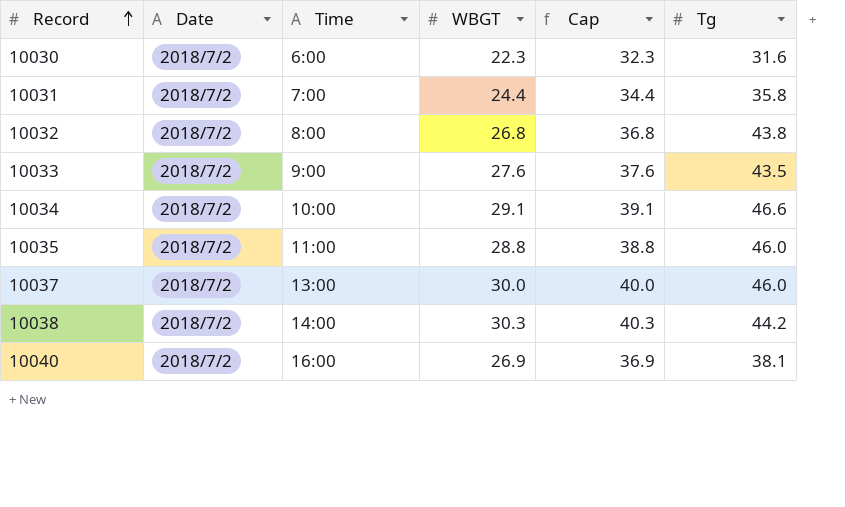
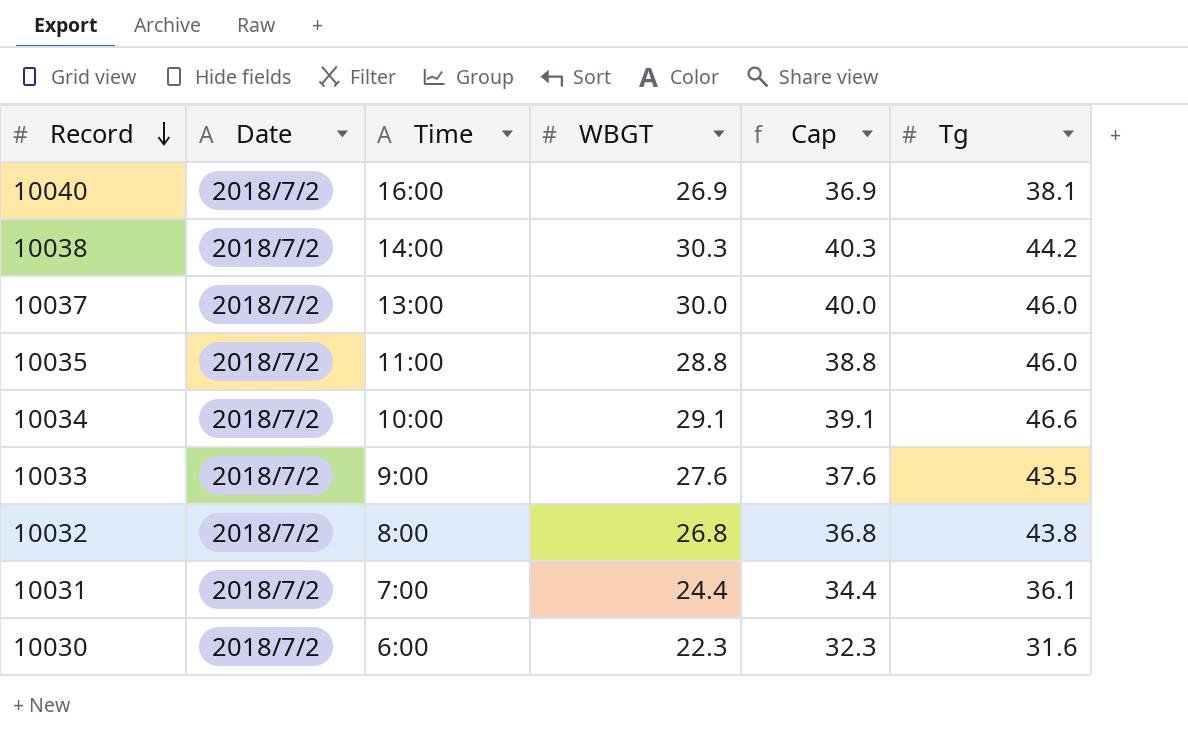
row order: Record ascending -> Record descending
10031 | Tg: 35.8 -> 36.1

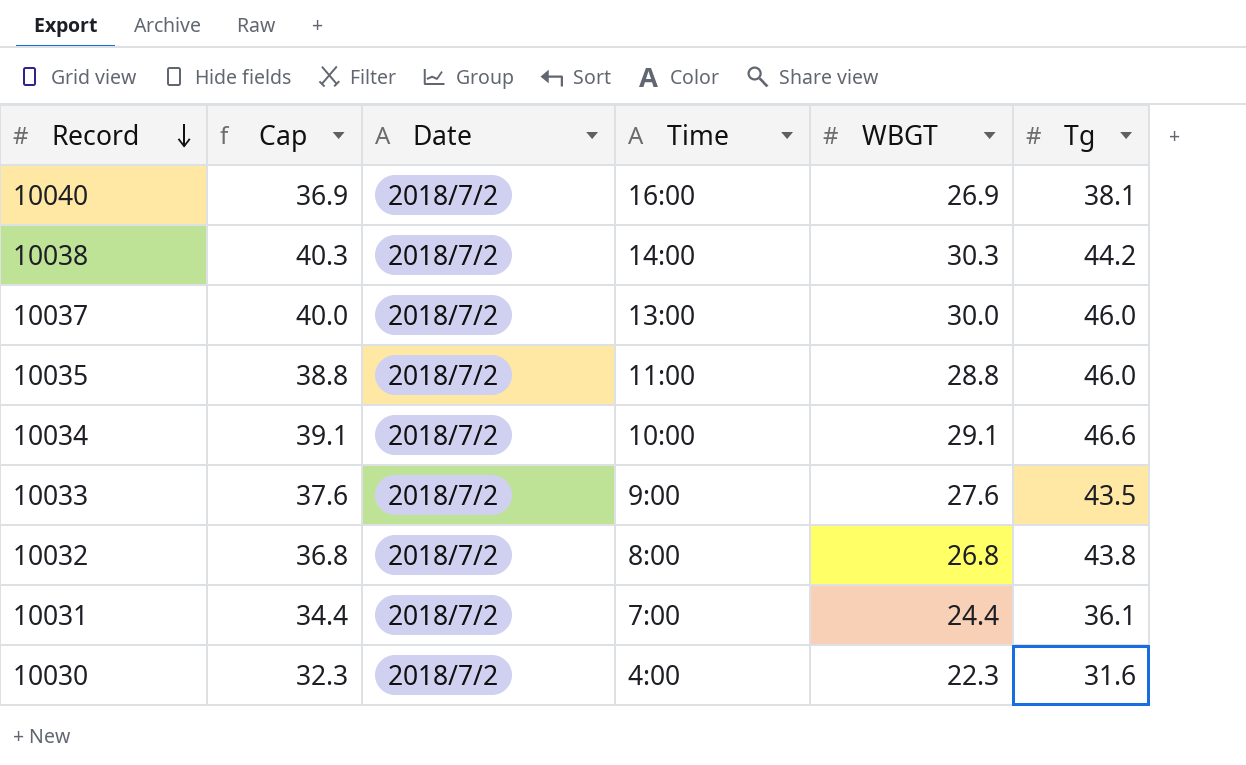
column Cap | position: 5 -> 2
10030 | Time: 6:00 -> 4:00

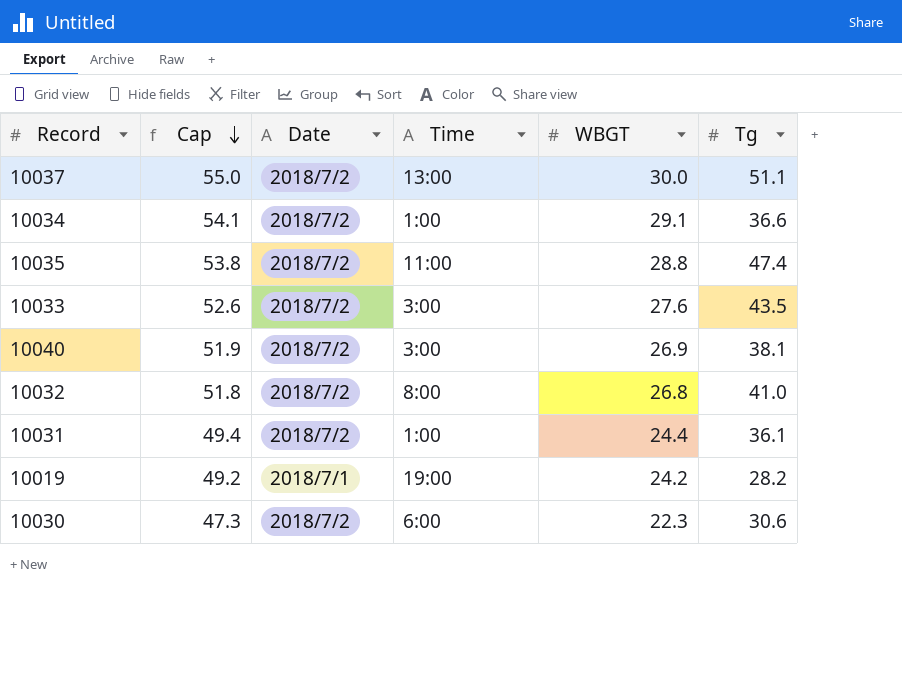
row order: Record descending -> Cap descending
column Cap | formula: [WBGT] + 10 -> [WBGT] + 25
row 10038: 40.3 | 2018/7/2 | 14:00 | 30.3 | 44.2 -> none
10037 | Tg: 46.0 -> 51.1
10034 | Time: 10:00 -> 1:00
10034 | Tg: 46.6 -> 36.6
10035 | Tg: 46.0 -> 47.4
10033 | Time: 9:00 -> 3:00
10040 | Time: 16:00 -> 3:00
10032 | Tg: 43.8 -> 41.0
10031 | Time: 7:00 -> 1:00
row 10019: none -> 49.2 | 2018/7/1 | 19:00 | 24.2 | 28.2
10030 | Time: 4:00 -> 6:00
10030 | Tg: 31.6 -> 30.6

